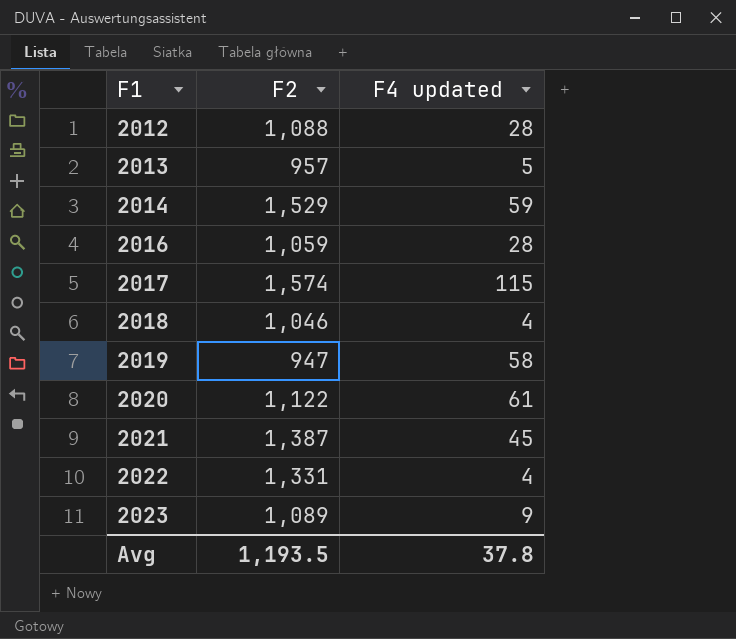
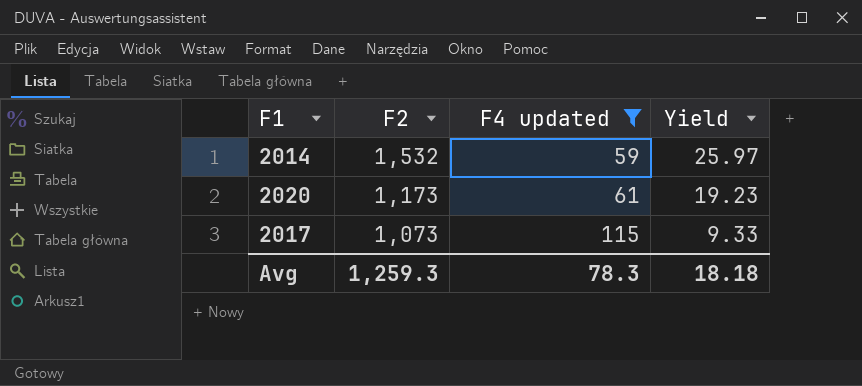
filter: none -> F4 updated >= 59
row order: F1 ascending -> F2 descending
column Yield | formula: none -> [F2] / [F4 updated]
2014 | F2: 1,529 -> 1,532
2020 | F2: 1,122 -> 1,173
2017 | F2: 1,574 -> 1,073
Avg | F2: 1,193.5 -> 1,259.3
Avg | F4 updated: 37.8 -> 78.3

